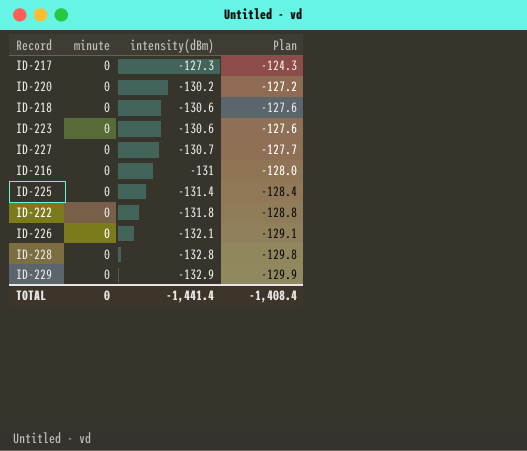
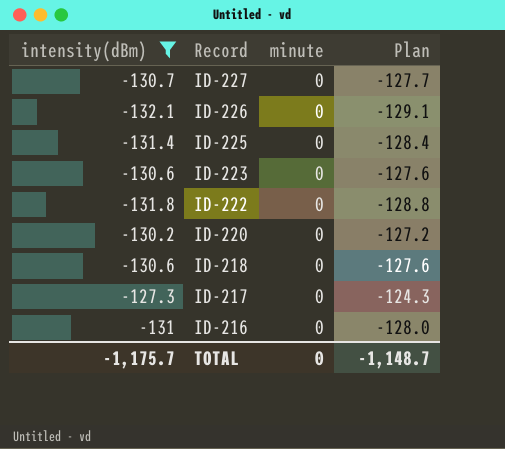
filter: none -> intensity(dBm) >= -132.1
row order: intensity(dBm) descending -> Record descending
column intensity(dBm) | position: 3 -> 1
TOTAL | intensity(dBm): -1,441.4 -> -1,175.7
TOTAL | Plan: -1,408.4 -> -1,148.7

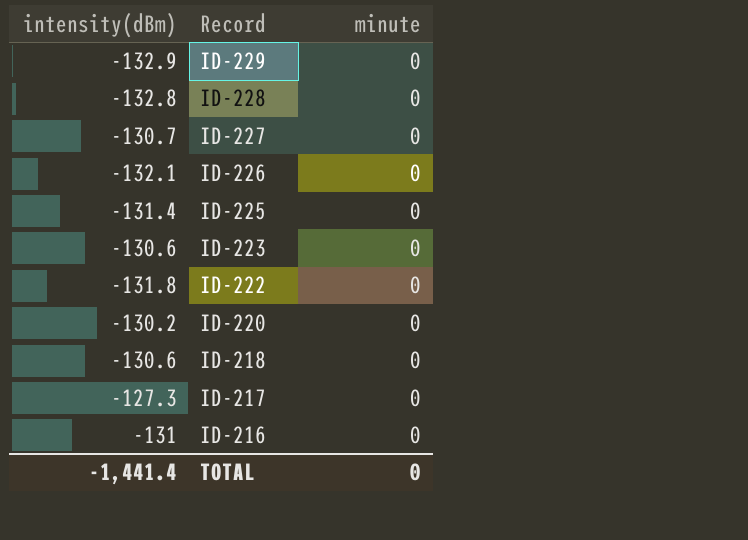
filter: intensity(dBm) >= -132.1 -> none
column Plan | formula: [intensity(dBm)] + 3 -> none
TOTAL | intensity(dBm): -1,175.7 -> -1,441.4

